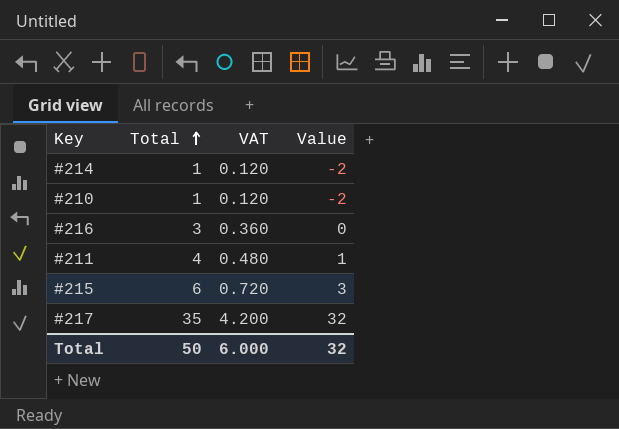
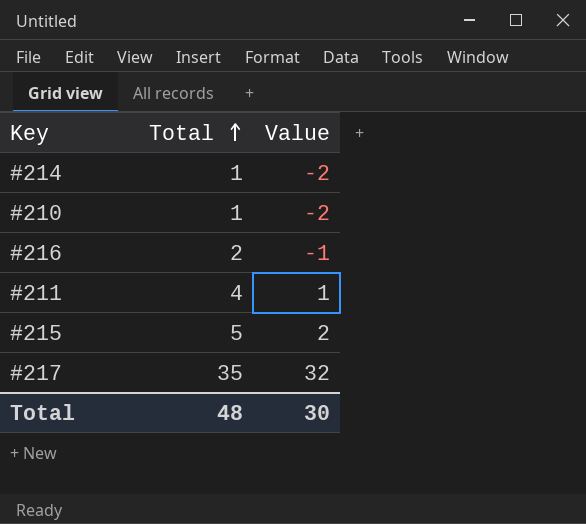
column VAT | formula: [Total] * 0.12 -> none
#216 | Total: 3 -> 2
#216 | Value: 0 -> -1
#215 | Total: 6 -> 5
#215 | Value: 3 -> 2
Total | Total: 50 -> 48
Total | Value: 32 -> 30

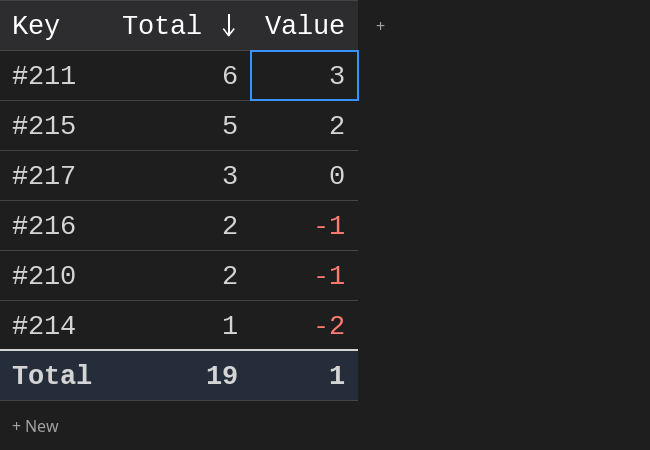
row order: Total ascending -> Total descending
#211 | Total: 4 -> 6
#211 | Value: 1 -> 3
#217 | Total: 35 -> 3
#217 | Value: 32 -> 0
#210 | Total: 1 -> 2
#210 | Value: -2 -> -1
Total | Total: 48 -> 19
Total | Value: 30 -> 1

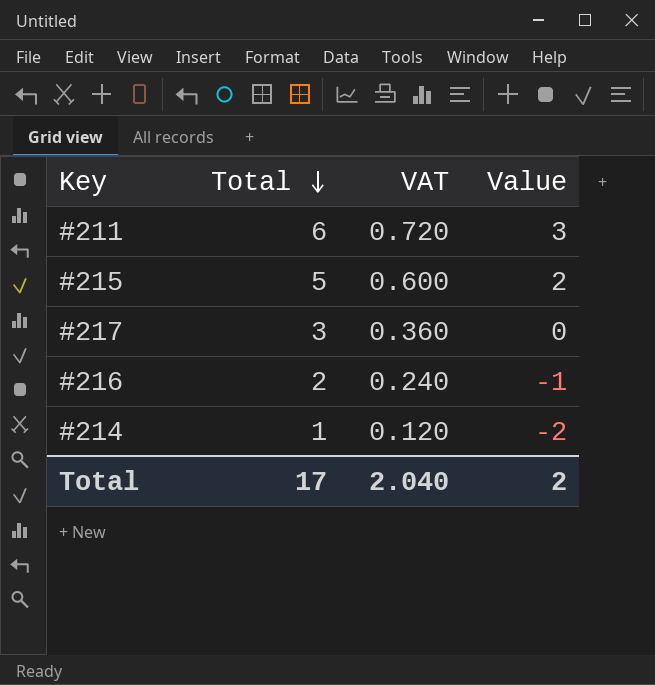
column VAT | formula: none -> [Total] * 0.12
row #210: 2 | -1 -> none
Total | Total: 19 -> 17
Total | Value: 1 -> 2

